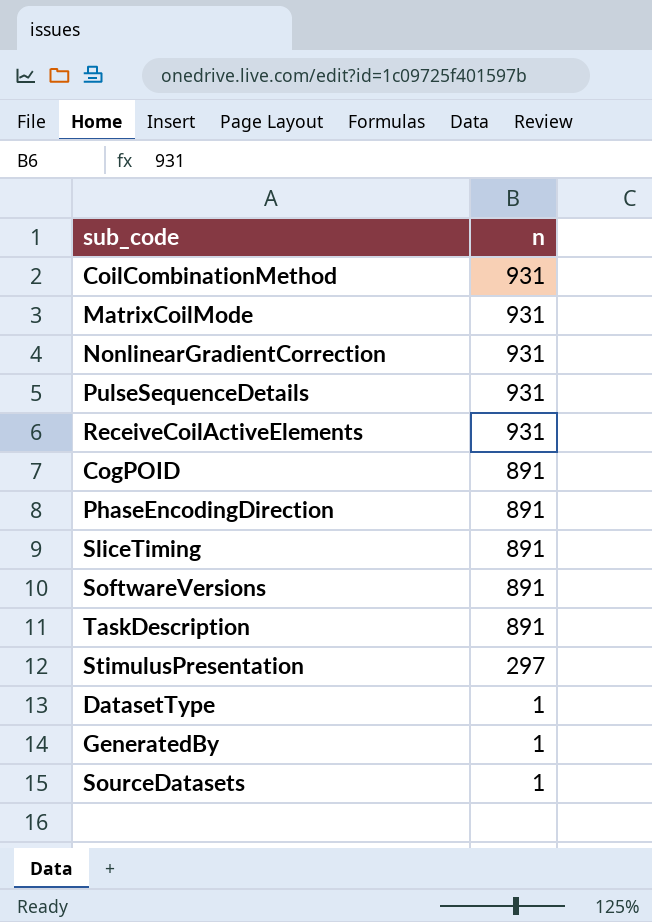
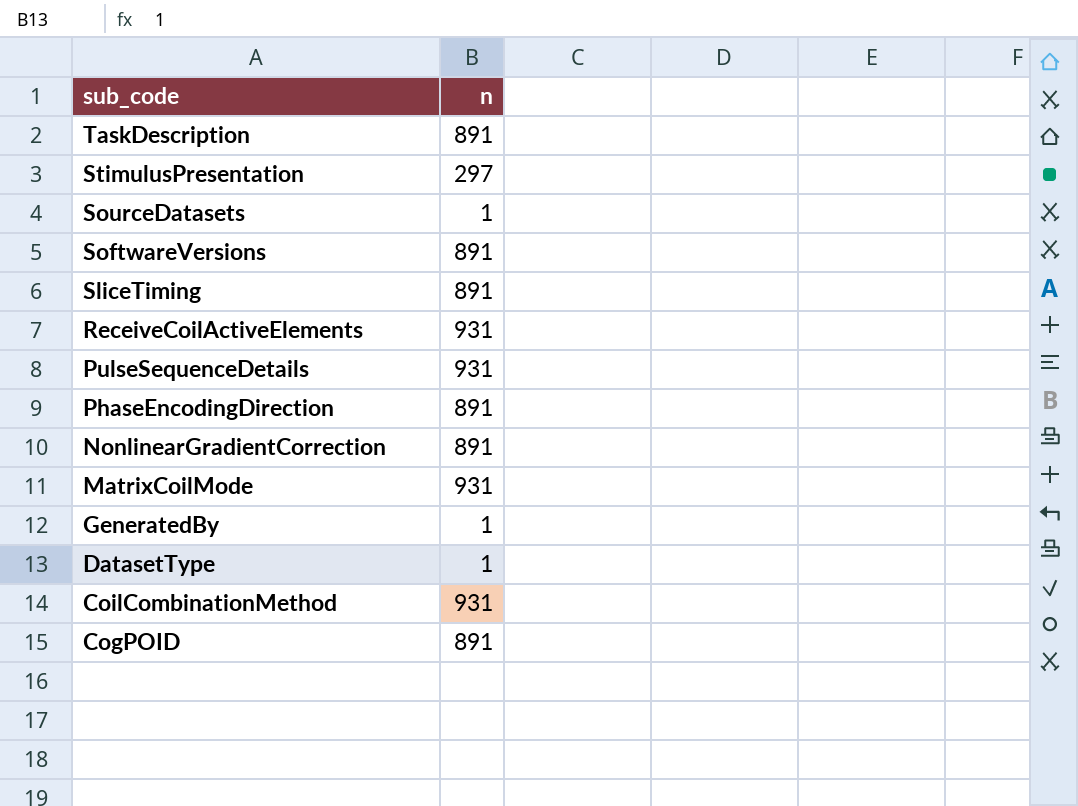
row order: n descending -> sub_code descending
NonlinearGradientCorrection | n: 931 -> 891

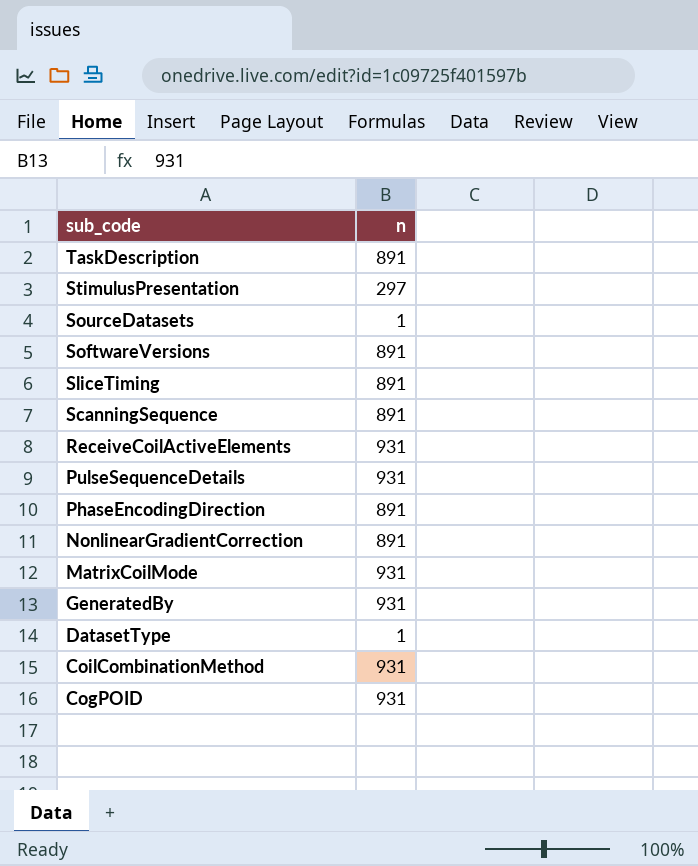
row ScanningSequence: none -> 891
GeneratedBy | n: 1 -> 931
CogPOID | n: 891 -> 931

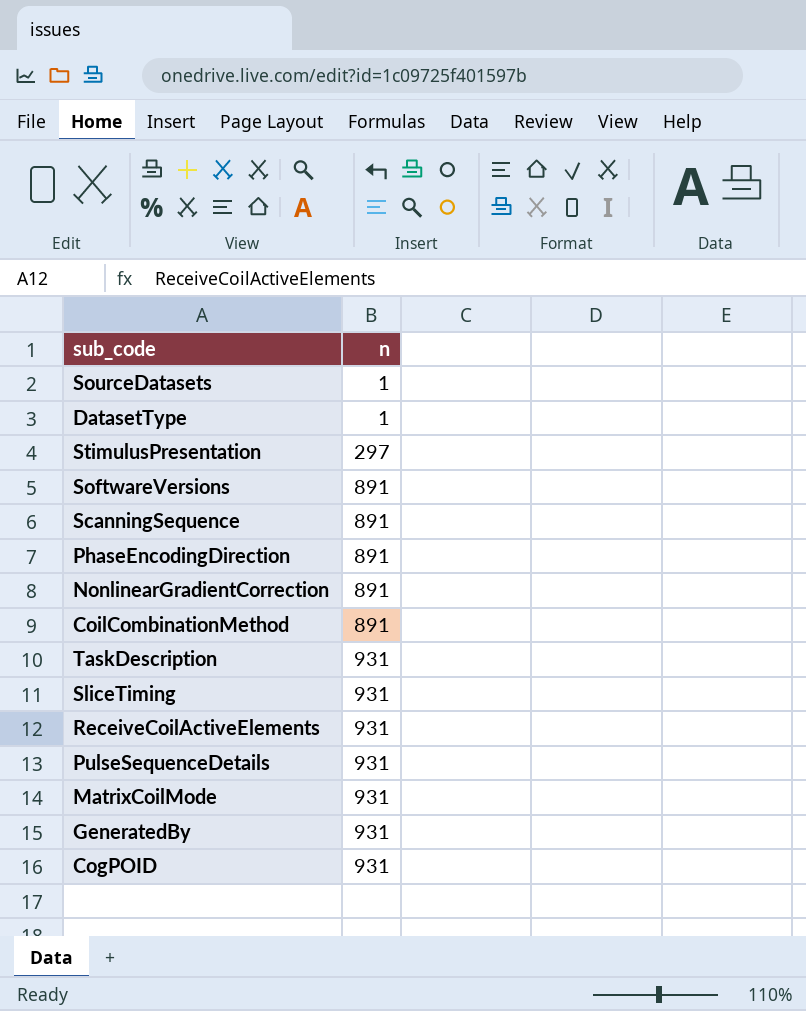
row order: sub_code descending -> n ascending
CoilCombinationMethod | n: 931 -> 891
TaskDescription | n: 891 -> 931
SliceTiming | n: 891 -> 931

